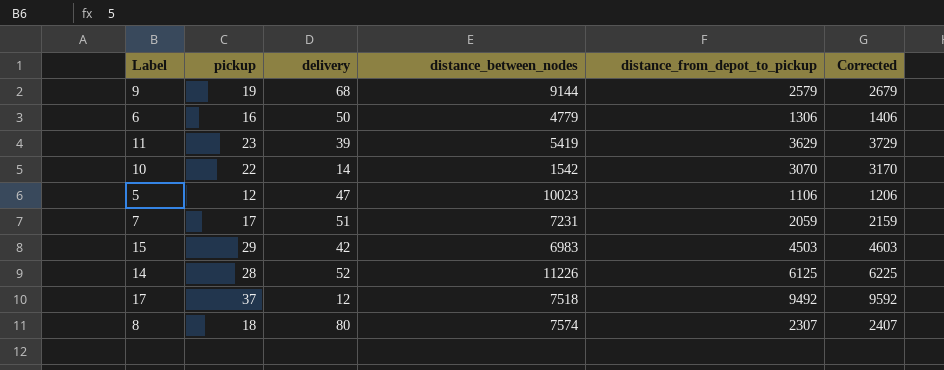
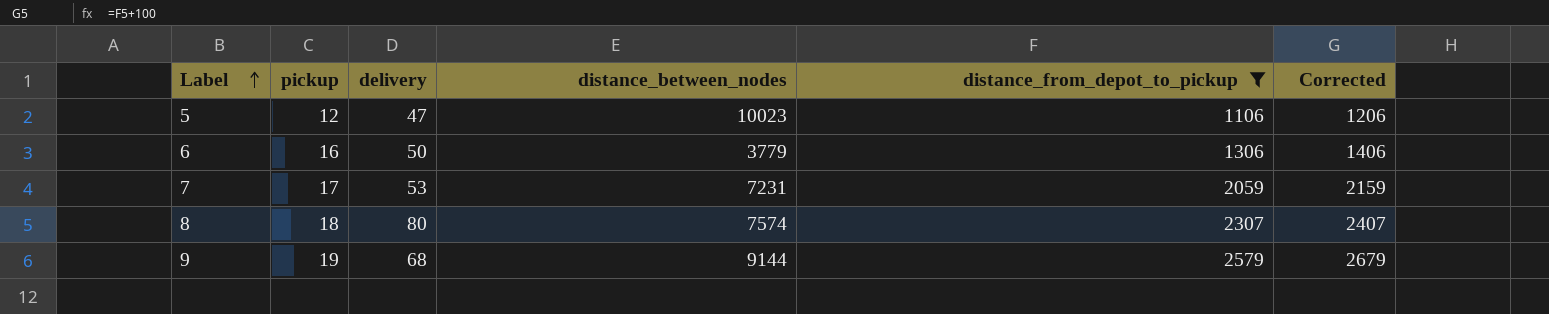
filter: none -> distance_from_depot_to_pickup <= 2579
row order: none -> Label ascending
6 | distance_between_nodes: 4779 -> 3779
7 | delivery: 51 -> 53

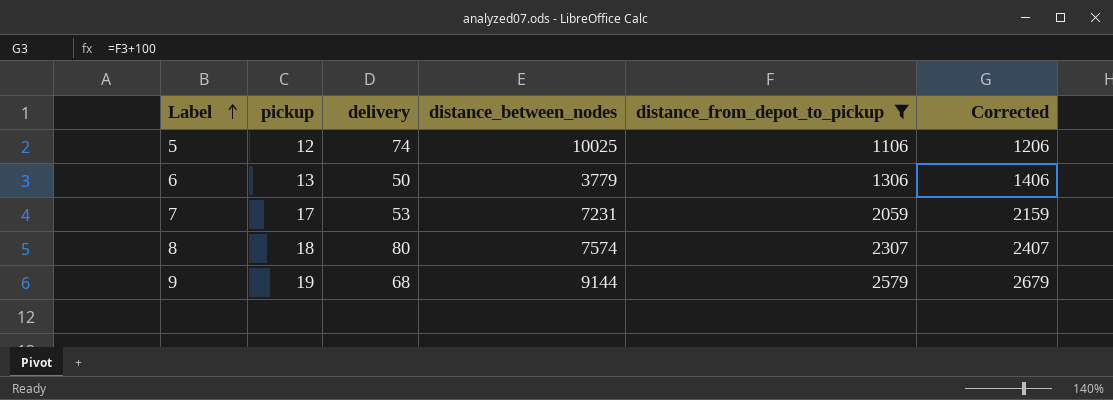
5 | delivery: 47 -> 74
5 | distance_between_nodes: 10023 -> 10025
6 | pickup: 16 -> 13

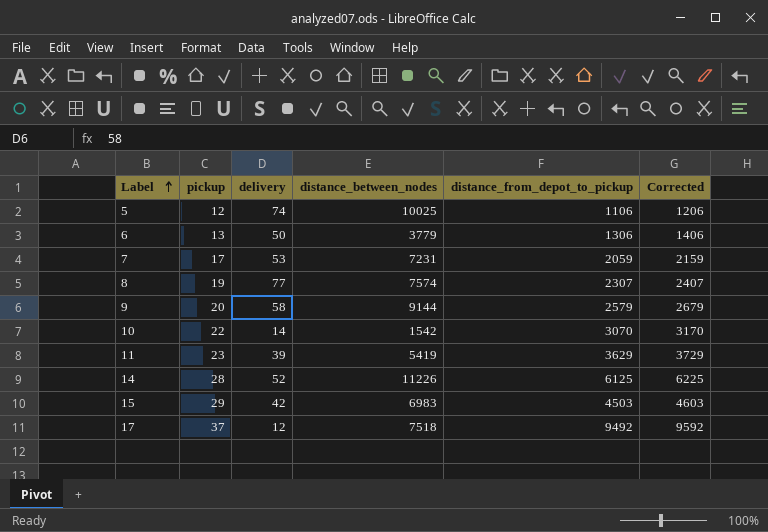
filter: distance_from_depot_to_pickup <= 2579 -> none
8 | pickup: 18 -> 19
8 | delivery: 80 -> 77
9 | pickup: 19 -> 20
9 | delivery: 68 -> 58

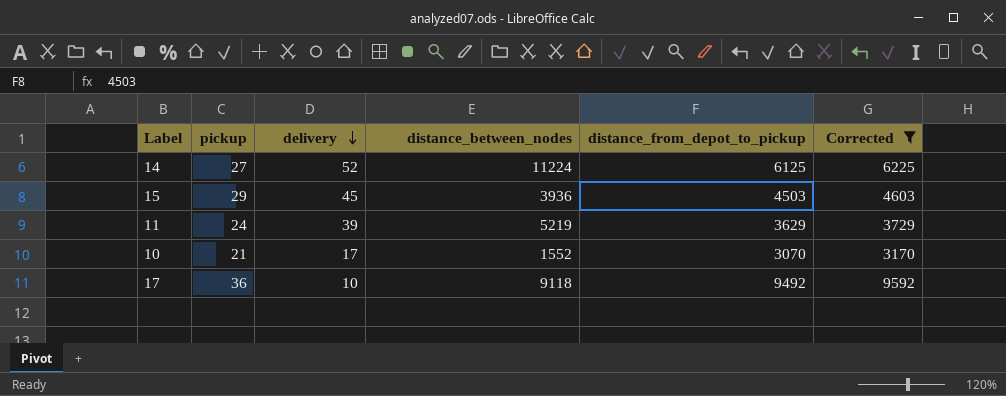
filter: none -> Corrected >= 3170
row order: Label ascending -> delivery descending
14 | pickup: 28 -> 27
14 | distance_between_nodes: 11226 -> 11224
15 | delivery: 42 -> 45
15 | distance_between_nodes: 6983 -> 3936
11 | pickup: 23 -> 24
11 | distance_between_nodes: 5419 -> 5219
10 | pickup: 22 -> 21
10 | delivery: 14 -> 17
10 | distance_between_nodes: 1542 -> 1552
17 | pickup: 37 -> 36
17 | delivery: 12 -> 10
17 | distance_between_nodes: 7518 -> 9118

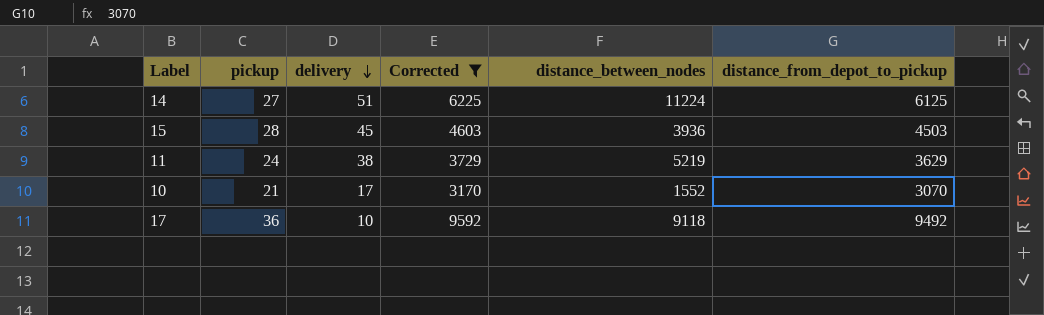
column Corrected | position: 6 -> 4
14 | delivery: 52 -> 51
15 | pickup: 29 -> 28
11 | delivery: 39 -> 38

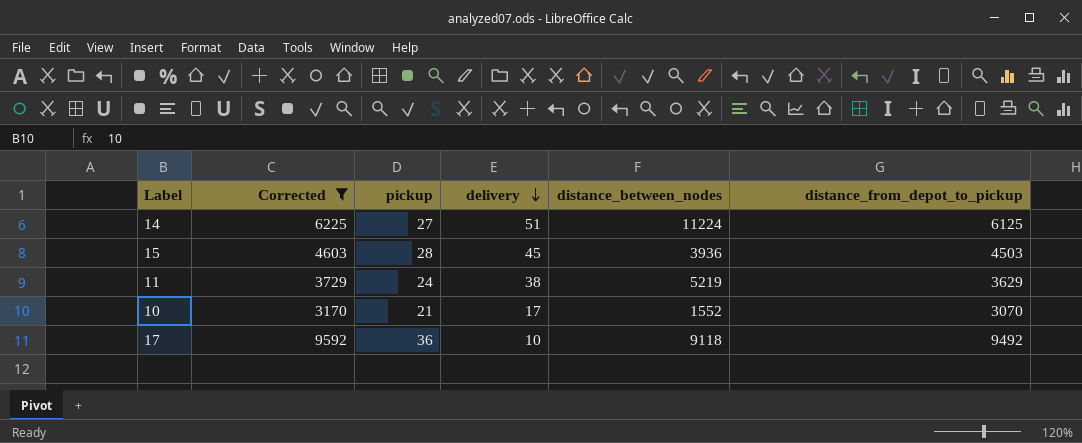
column Corrected | position: 4 -> 2

